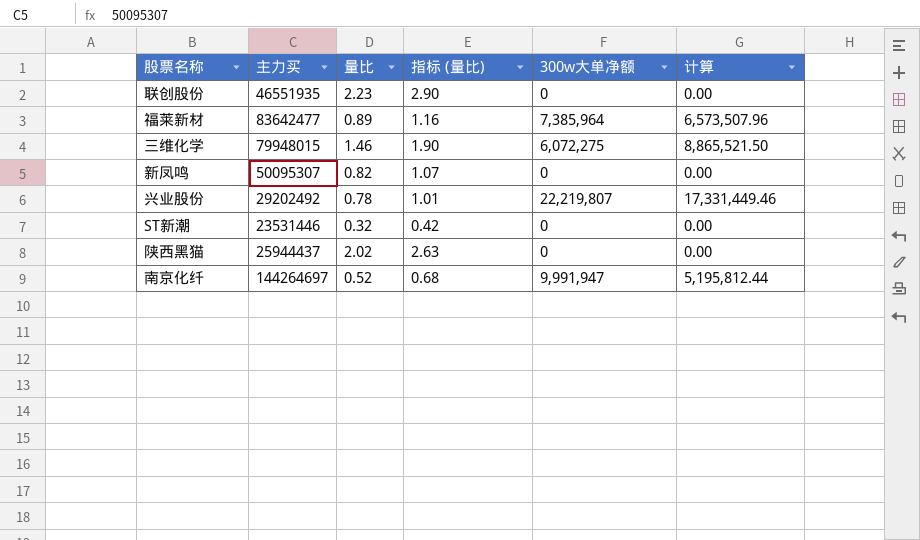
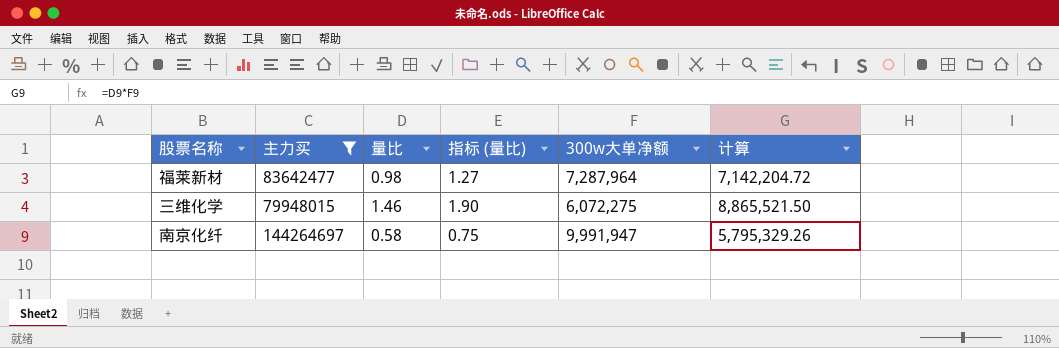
filter: none -> 主力买 >= 79948015
福莱新材 | 量比: 0.89 -> 0.98
福莱新材 | 指标 (量比): 1.16 -> 1.27
福莱新材 | 300w大单净额: 7,385,964 -> 7,287,964
福莱新材 | 计算: 6,573,507.96 -> 7,142,204.72
南京化纤 | 量比: 0.52 -> 0.58
南京化纤 | 指标 (量比): 0.68 -> 0.75
南京化纤 | 计算: 5,195,812.44 -> 5,795,329.26

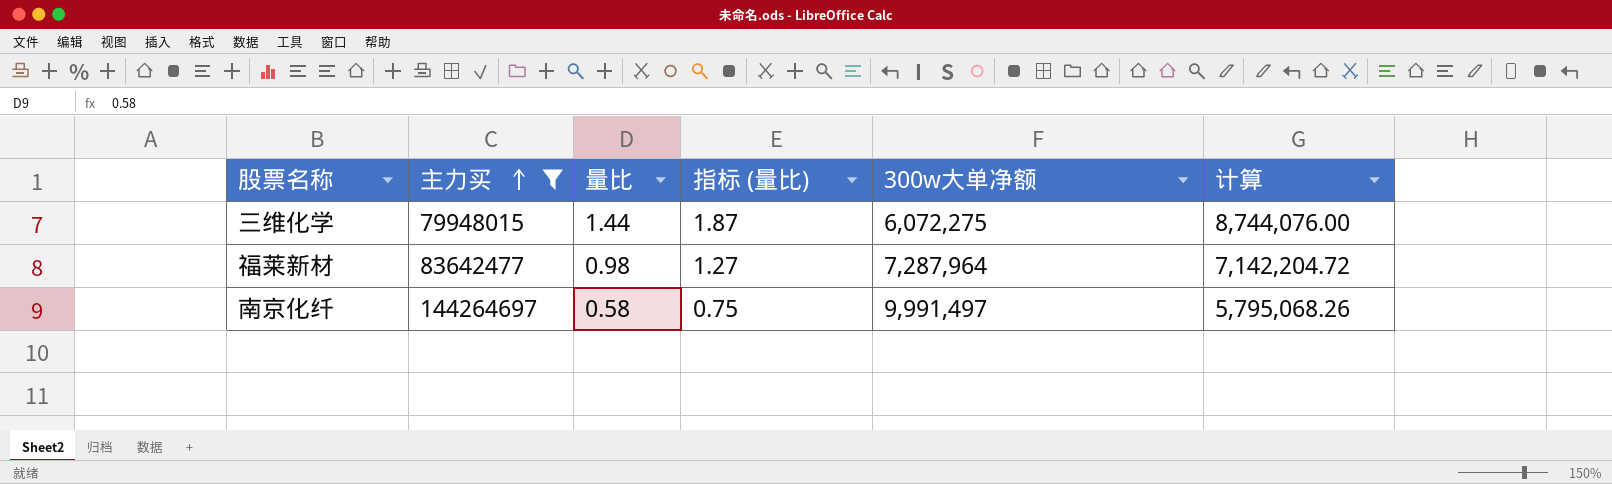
row order: none -> 主力买 ascending
三维化学 | 量比: 1.46 -> 1.44
三维化学 | 指标 (量比): 1.90 -> 1.87
三维化学 | 计算: 8,865,521.50 -> 8,744,076.00
南京化纤 | 300w大单净额: 9,991,947 -> 9,991,497
南京化纤 | 计算: 5,795,329.26 -> 5,795,068.26

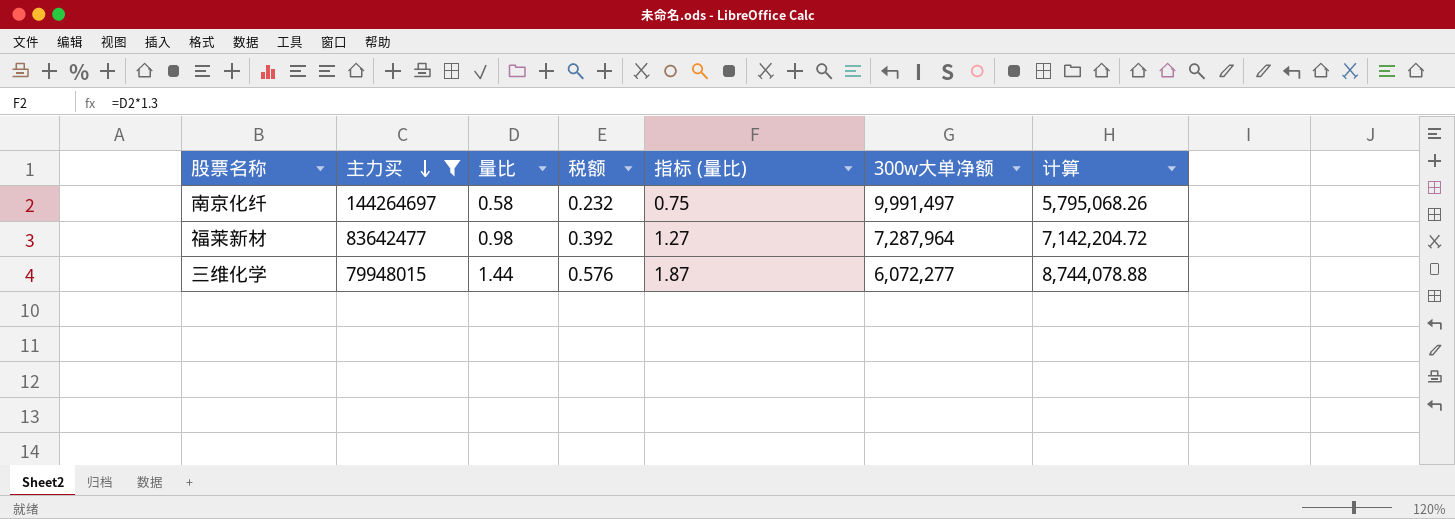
row order: 主力买 ascending -> 主力买 descending
column 税额 | formula: none -> [量比] * 0.4
三维化学 | 300w大单净额: 6,072,275 -> 6,072,277
三维化学 | 计算: 8,744,076.00 -> 8,744,078.88

